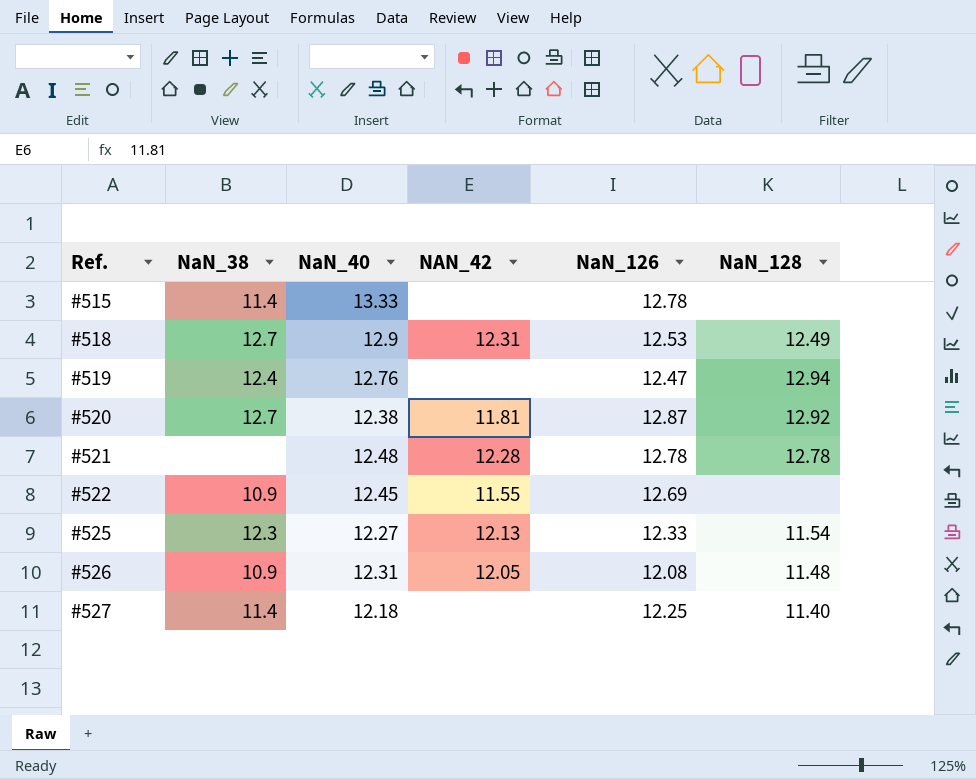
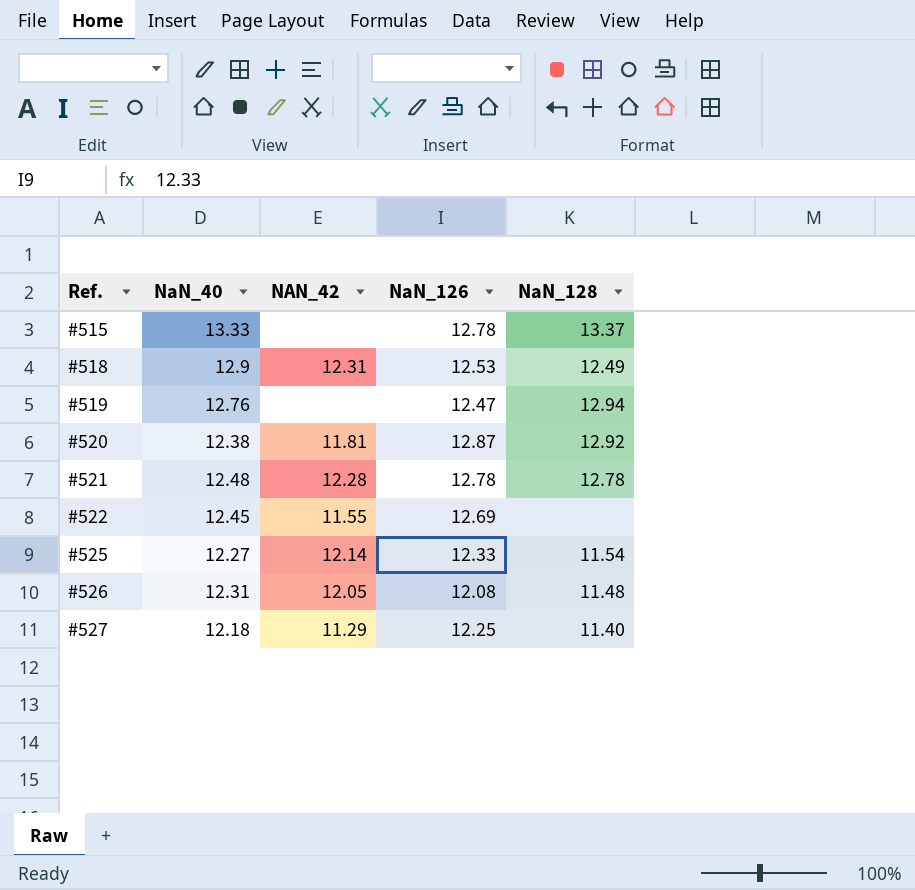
column NaN_38 | position: 2 -> none
#515 | NaN_128: none -> 13.37
#525 | NAN_42: 12.13 -> 12.14
#527 | NAN_42: none -> 11.29

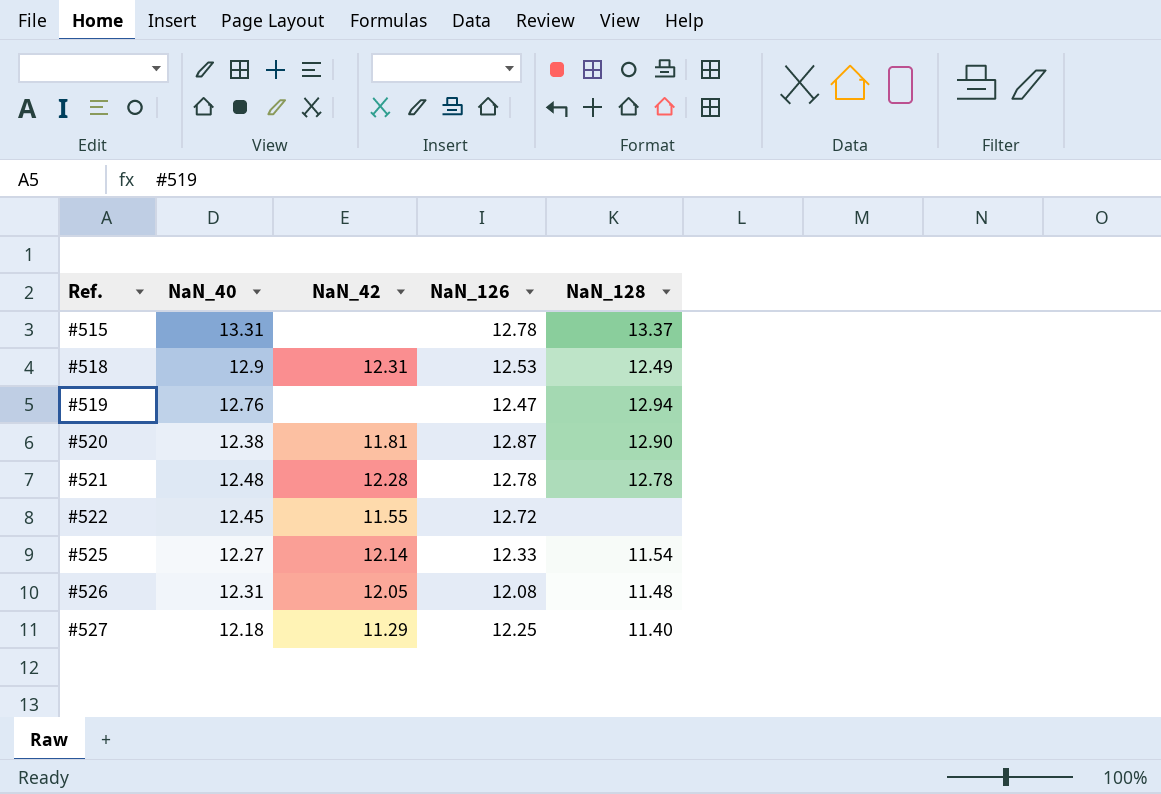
column name: NAN_42 -> NaN_42
#515 | NaN_40: 13.33 -> 13.31
#520 | NaN_128: 12.92 -> 12.90
#522 | NaN_126: 12.69 -> 12.72

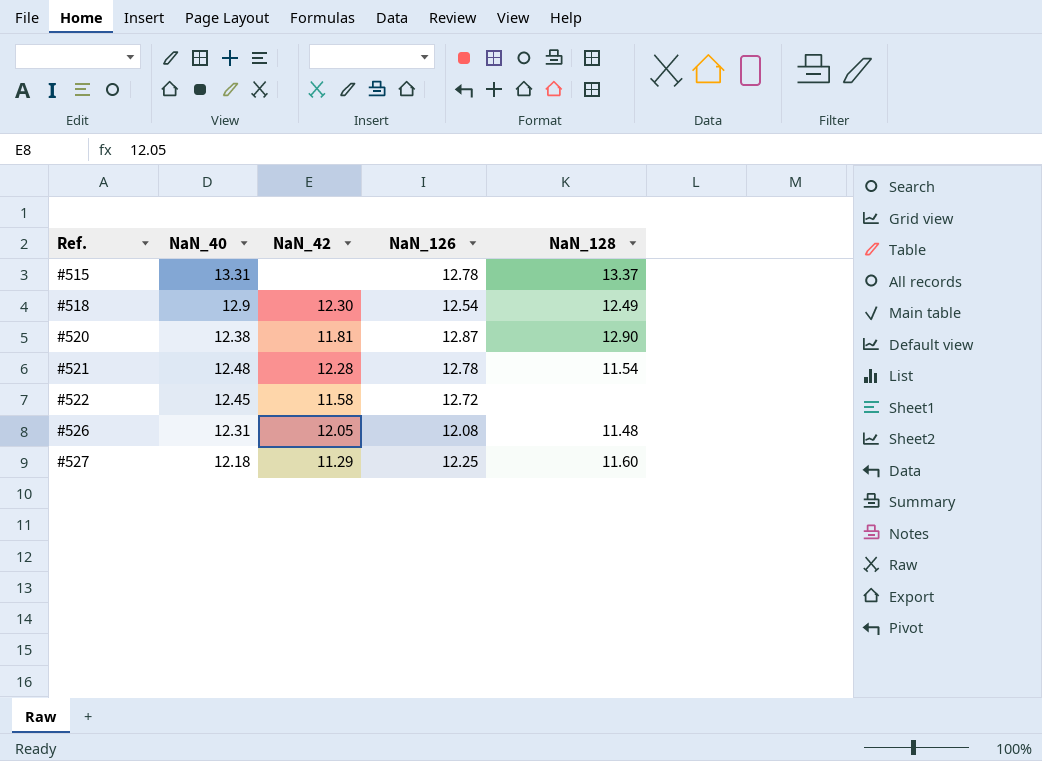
row #519: 12.76 | none | 12.47 | 12.94 -> none
row #525: 12.27 | 12.14 | 12.33 | 11.54 -> none
#518 | NaN_42: 12.31 -> 12.30
#518 | NaN_126: 12.53 -> 12.54
#521 | NaN_128: 12.78 -> 11.54
#522 | NaN_42: 11.55 -> 11.58
#527 | NaN_128: 11.40 -> 11.60

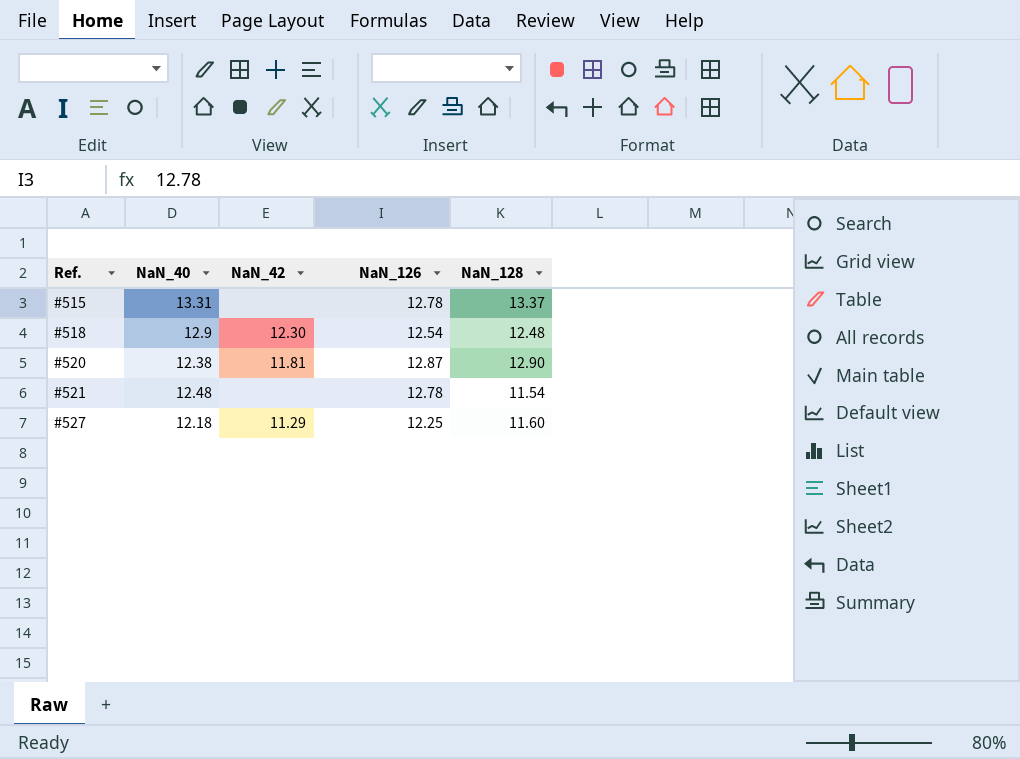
row #522: 12.45 | 11.58 | 12.72 | none -> none
row #526: 12.31 | 12.05 | 12.08 | 11.48 -> none
#518 | NaN_128: 12.49 -> 12.48
#521 | NaN_42: 12.28 -> none

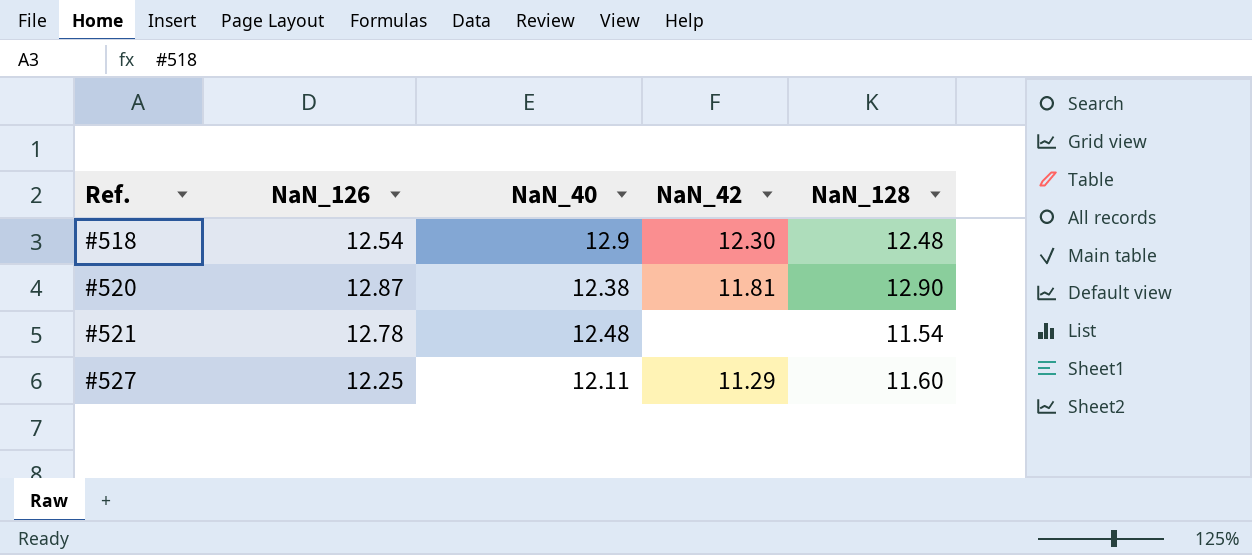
column NaN_126 | position: 4 -> 2
row #515: 13.31 | none | 12.78 | 13.37 -> none
#527 | NaN_40: 12.18 -> 12.11

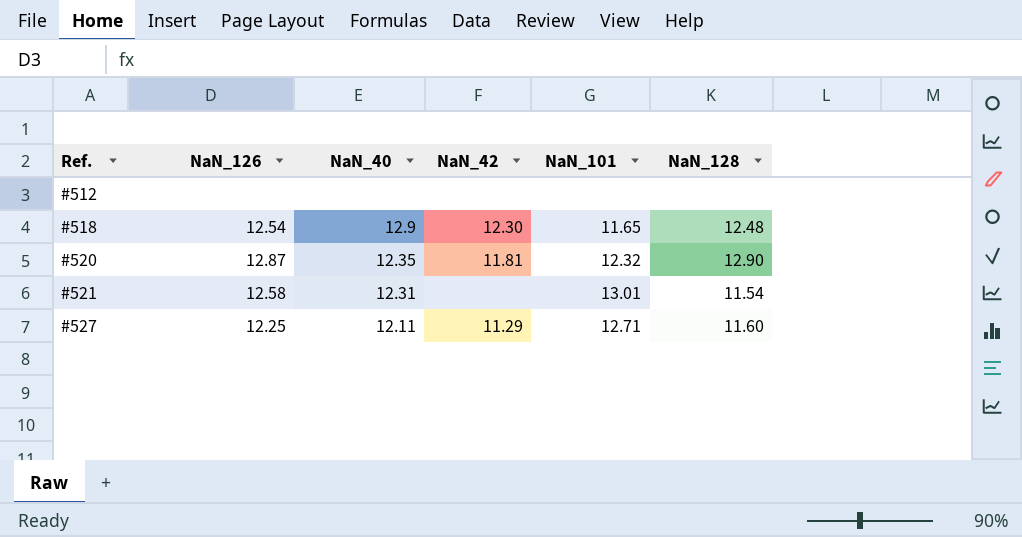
column NaN_101 | position: none -> 5
row #512: none -> none | none | none | none | none
#520 | NaN_40: 12.38 -> 12.35
#521 | NaN_126: 12.78 -> 12.58
#521 | NaN_40: 12.48 -> 12.31

